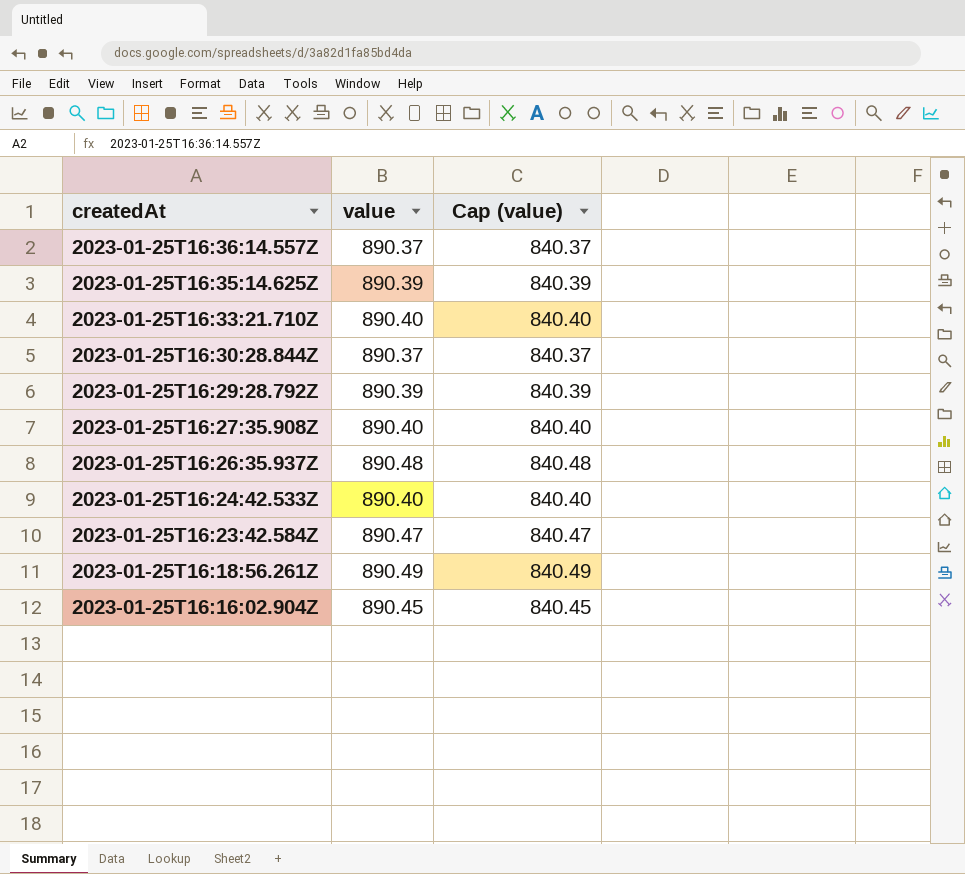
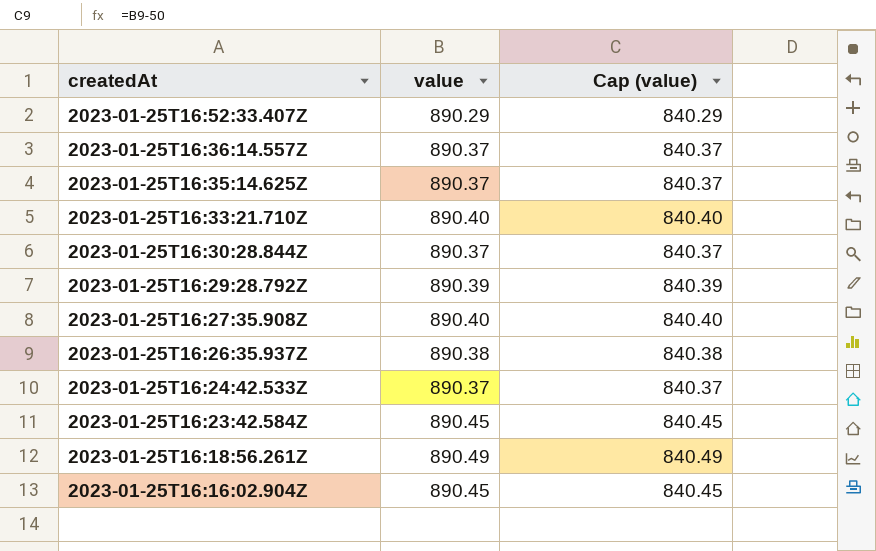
row 2023-01-25T16:52:33.407Z: none -> 890.29 | 840.29
2023-01-25T16:35:14.625Z | value: 890.39 -> 890.37
2023-01-25T16:35:14.625Z | Cap (value): 840.39 -> 840.37
2023-01-25T16:26:35.937Z | value: 890.48 -> 890.38
2023-01-25T16:26:35.937Z | Cap (value): 840.48 -> 840.38
2023-01-25T16:24:42.533Z | value: 890.40 -> 890.37
2023-01-25T16:24:42.533Z | Cap (value): 840.40 -> 840.37
2023-01-25T16:23:42.584Z | value: 890.47 -> 890.45
2023-01-25T16:23:42.584Z | Cap (value): 840.47 -> 840.45

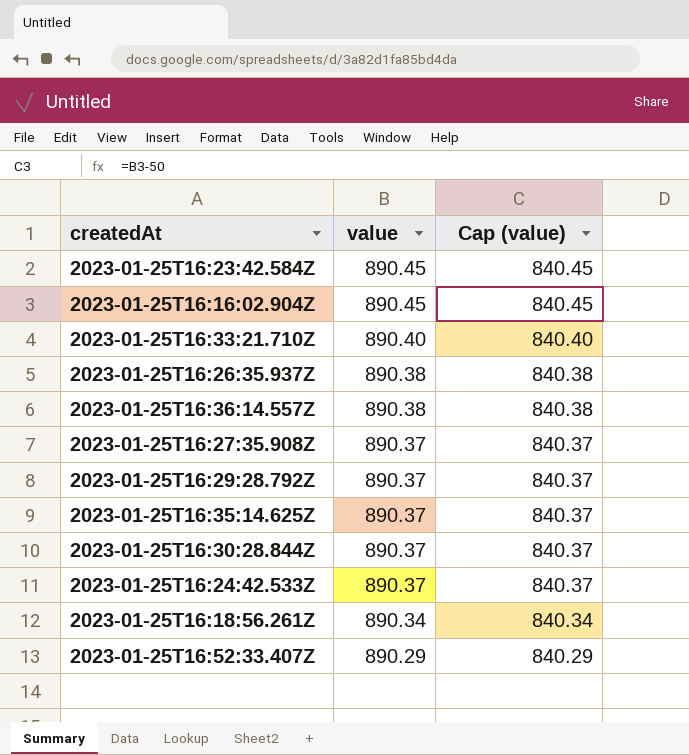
row order: createdAt descending -> value descending
2023-01-25T16:36:14.557Z | value: 890.37 -> 890.38
2023-01-25T16:36:14.557Z | Cap (value): 840.37 -> 840.38
2023-01-25T16:27:35.908Z | value: 890.40 -> 890.37
2023-01-25T16:27:35.908Z | Cap (value): 840.40 -> 840.37
2023-01-25T16:29:28.792Z | value: 890.39 -> 890.37
2023-01-25T16:29:28.792Z | Cap (value): 840.39 -> 840.37
2023-01-25T16:18:56.261Z | value: 890.49 -> 890.34
2023-01-25T16:18:56.261Z | Cap (value): 840.49 -> 840.34

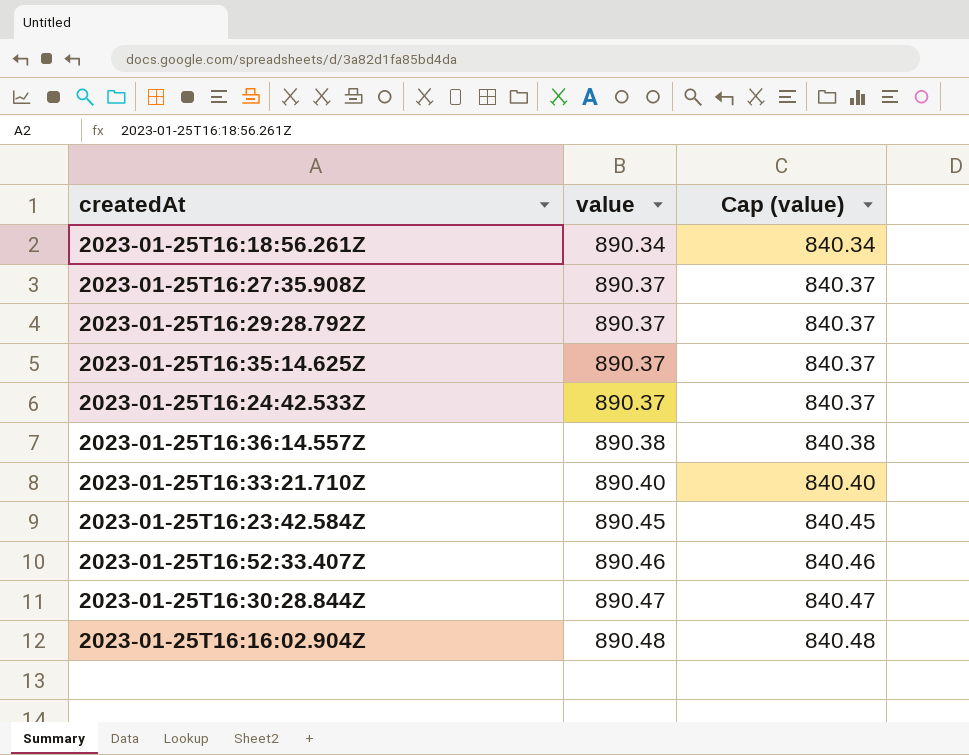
row order: value descending -> value ascending
row 2023-01-25T16:26:35.937Z: 890.38 | 840.38 -> none
2023-01-25T16:52:33.407Z | value: 890.29 -> 890.46
2023-01-25T16:52:33.407Z | Cap (value): 840.29 -> 840.46
2023-01-25T16:30:28.844Z | value: 890.37 -> 890.47
2023-01-25T16:30:28.844Z | Cap (value): 840.37 -> 840.47
2023-01-25T16:16:02.904Z | value: 890.45 -> 890.48
2023-01-25T16:16:02.904Z | Cap (value): 840.45 -> 840.48

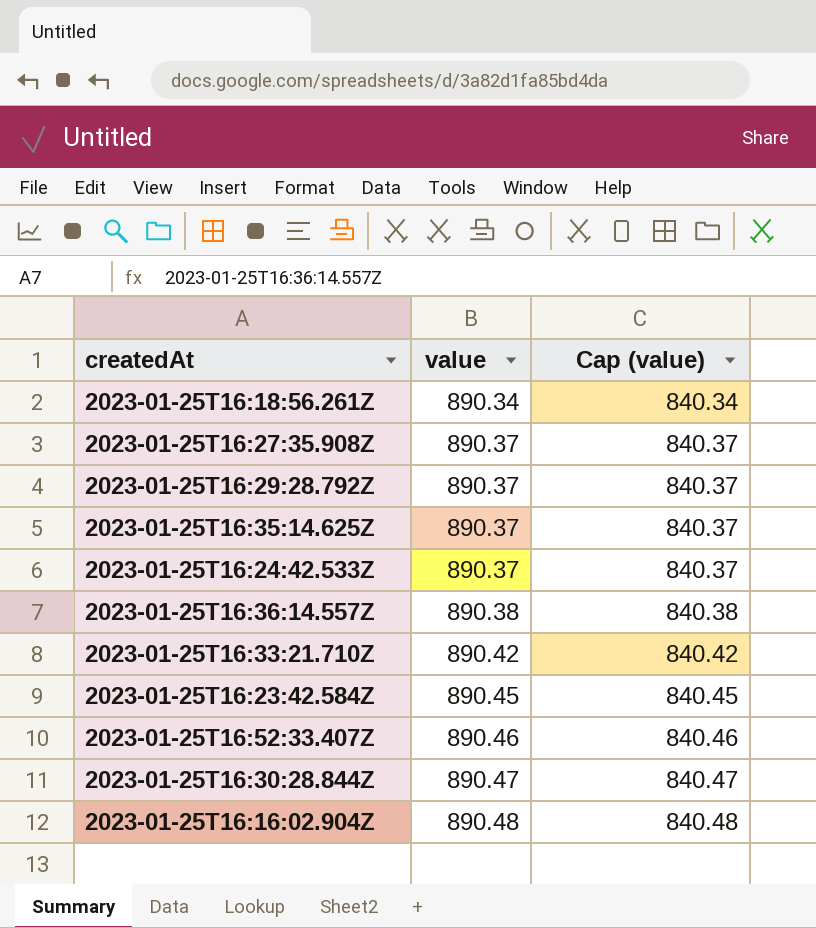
2023-01-25T16:33:21.710Z | value: 890.40 -> 890.42
2023-01-25T16:33:21.710Z | Cap (value): 840.40 -> 840.42

